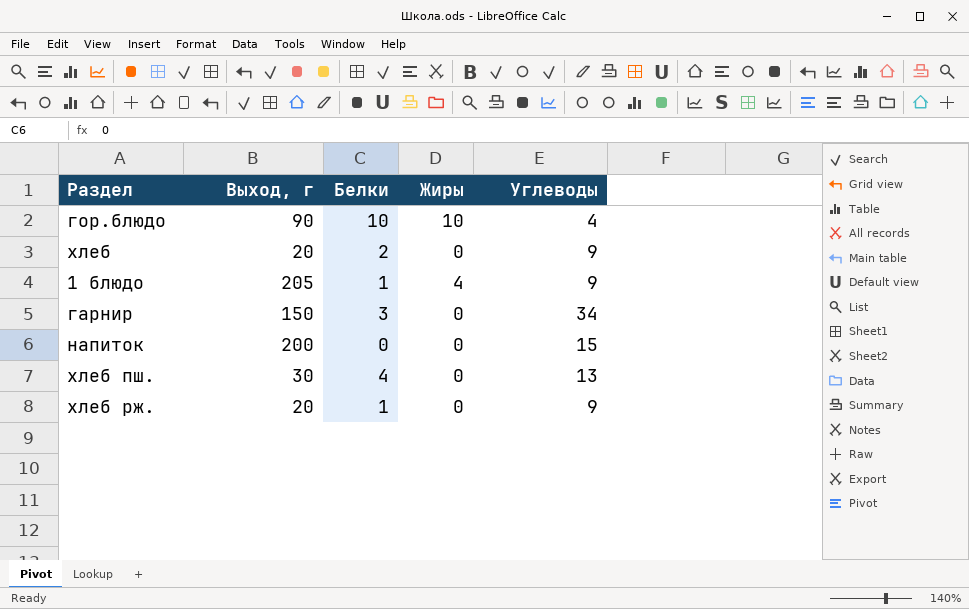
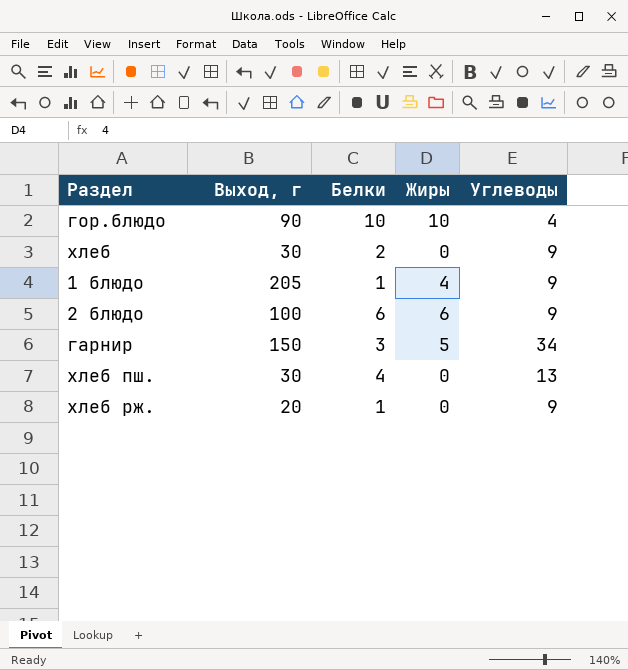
row напиток: 200 | 0 | 0 | 15 -> none
хлеб | Выход, г: 20 -> 30
row 2 блюдо: none -> 100 | 6 | 6 | 9
гарнир | Жиры: 0 -> 5

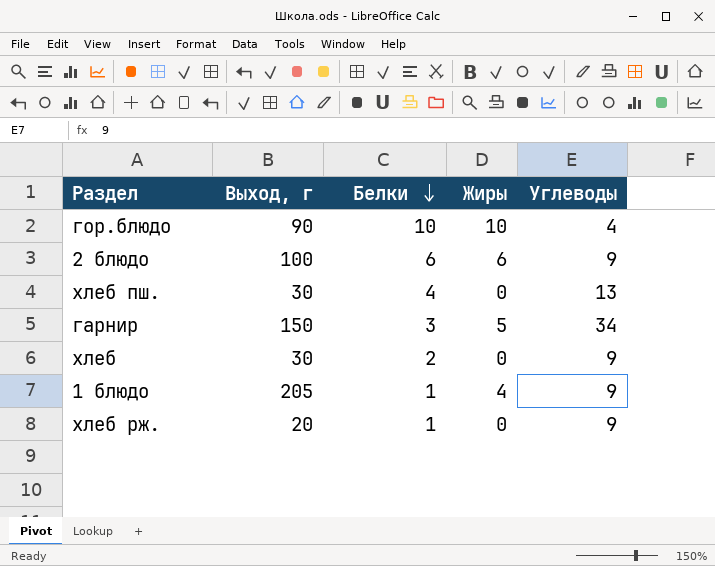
row order: none -> Белки descending

